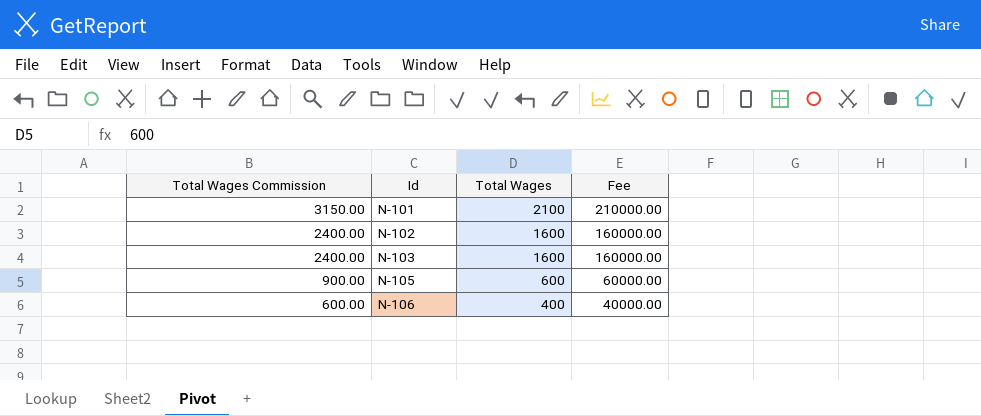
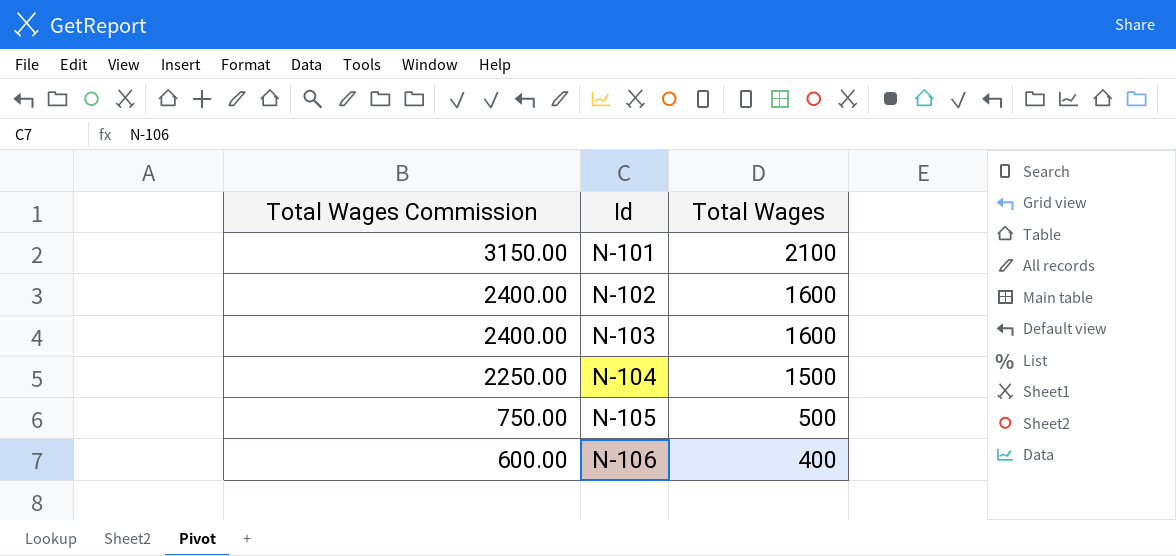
column Fee | formula: [Total Wages] * 100 -> none
row N-104: none -> 2250.00 | 1500
N-105 | Total Wages Commission: 900.00 -> 750.00
N-105 | Total Wages: 600 -> 500

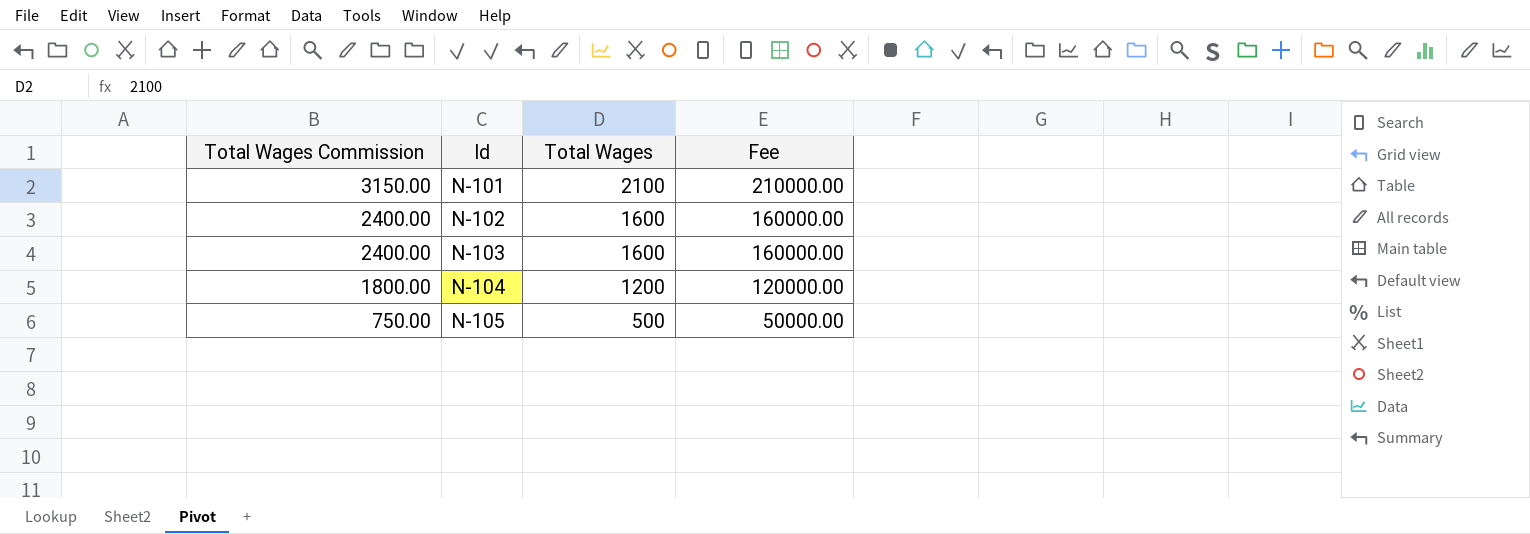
column Fee | formula: none -> [Total Wages] * 100
row N-106: 600.00 | 400 -> none
N-104 | Total Wages Commission: 2250.00 -> 1800.00
N-104 | Total Wages: 1500 -> 1200

